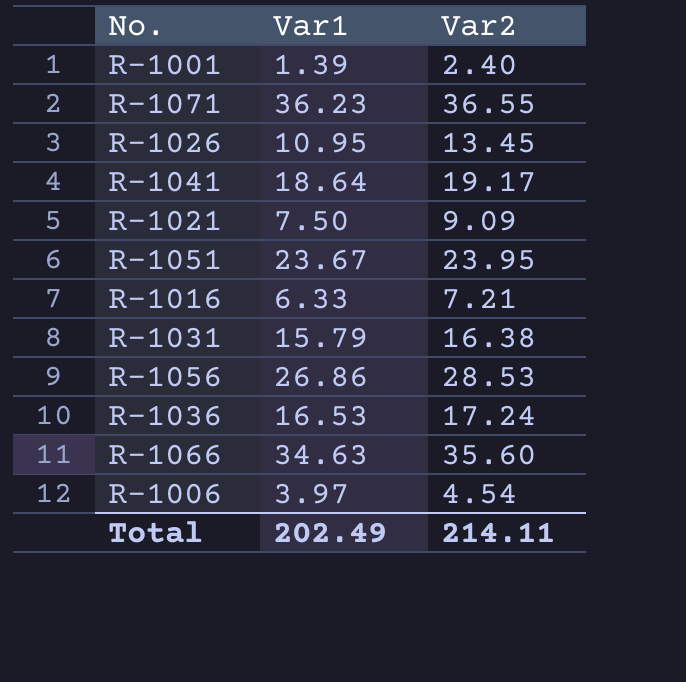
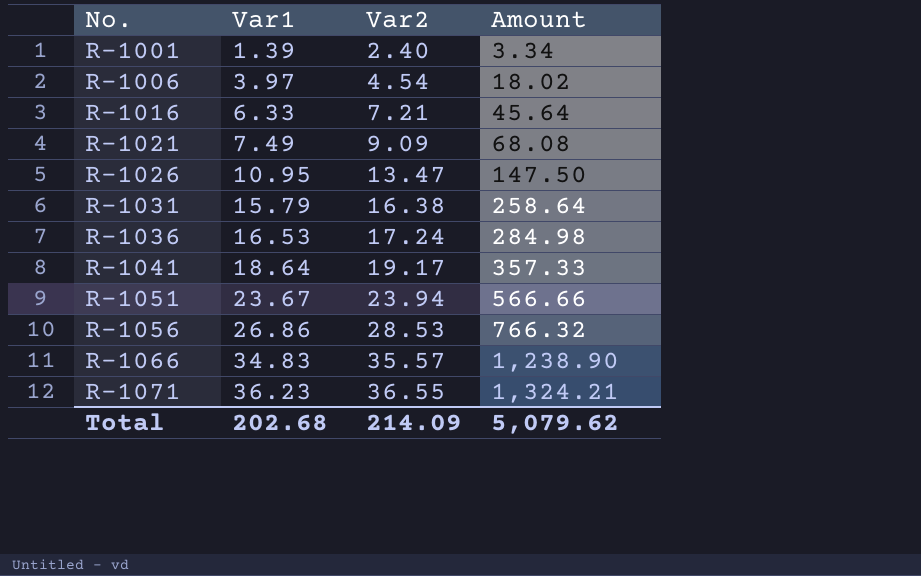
row order: none -> No. ascending
column Amount | formula: none -> [Var1] * [Var2]
R-1021 | Var1: 7.50 -> 7.49
R-1026 | Var2: 13.45 -> 13.47
R-1051 | Var2: 23.95 -> 23.94
R-1066 | Var1: 34.63 -> 34.83
R-1066 | Var2: 35.60 -> 35.57
Total | Var1: 202.49 -> 202.68
Total | Var2: 214.11 -> 214.09

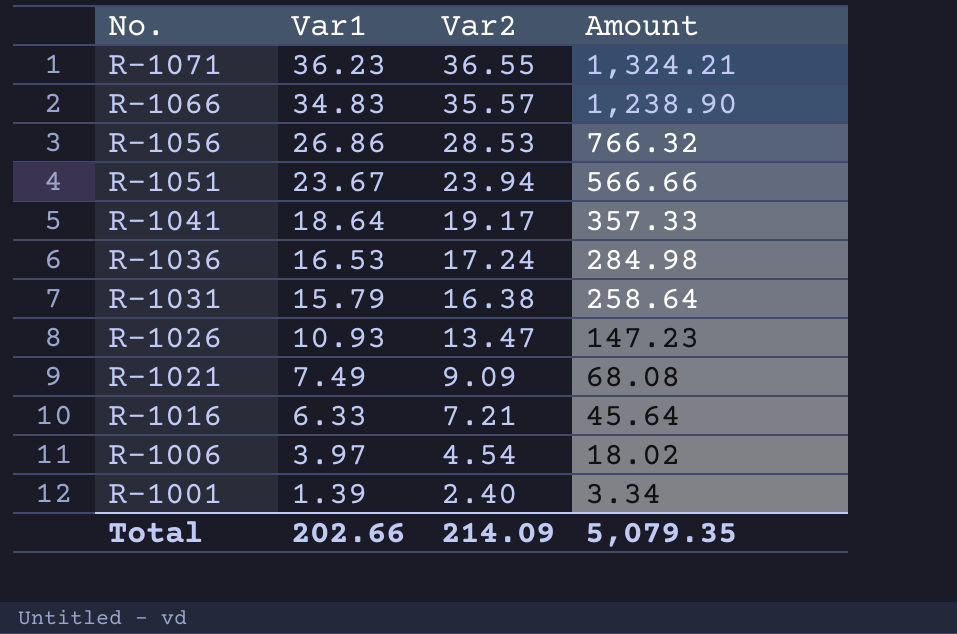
row order: No. ascending -> No. descending
R-1026 | Var1: 10.95 -> 10.93
R-1026 | Amount: 147.50 -> 147.23
Total | Var1: 202.68 -> 202.66
Total | Amount: 5,079.62 -> 5,079.35

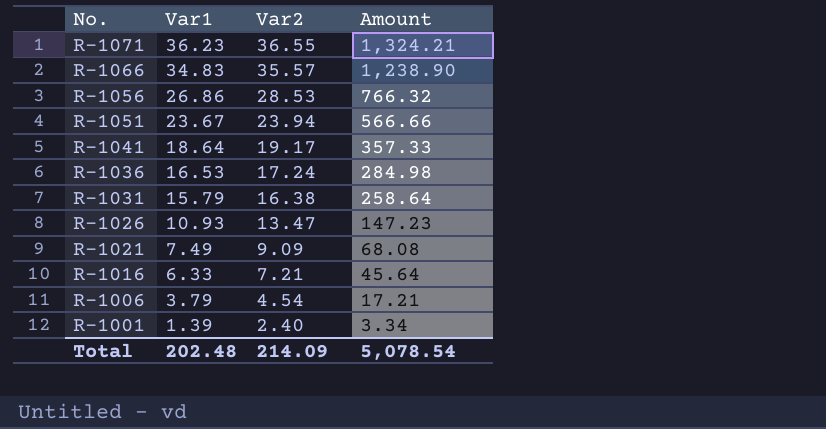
R-1006 | Var1: 3.97 -> 3.79
R-1006 | Amount: 18.02 -> 17.21
Total | Var1: 202.66 -> 202.48
Total | Amount: 5,079.35 -> 5,078.54

